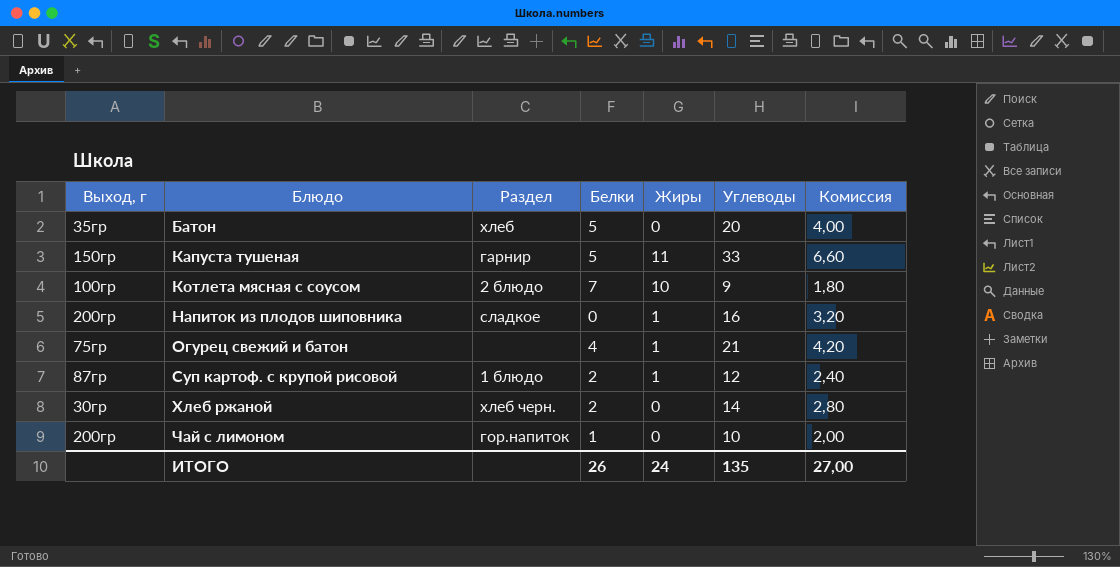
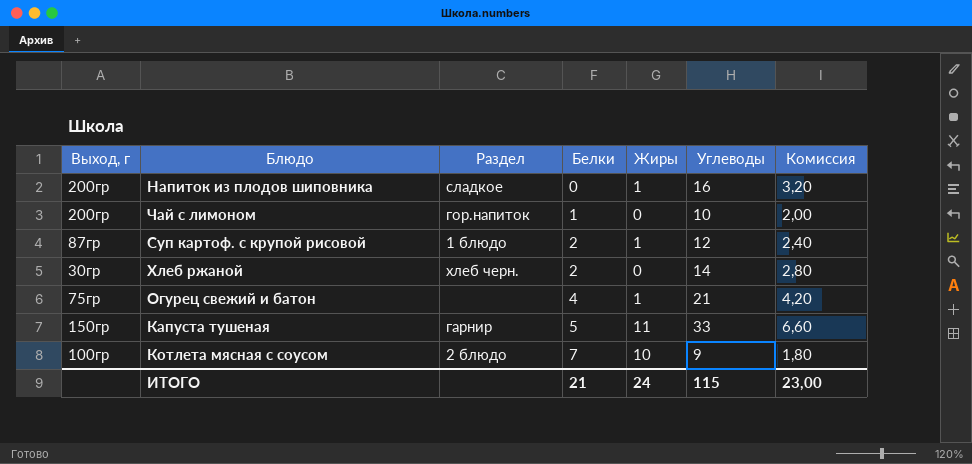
row order: Блюдо ascending -> Белки ascending
row Батон: 35гр | хлеб | 5 | 0 | 20 | 4,00 -> none
ИТОГО | Белки: 26 -> 21
ИТОГО | Углеводы: 135 -> 115
ИТОГО | Комиссия: 27,00 -> 23,00

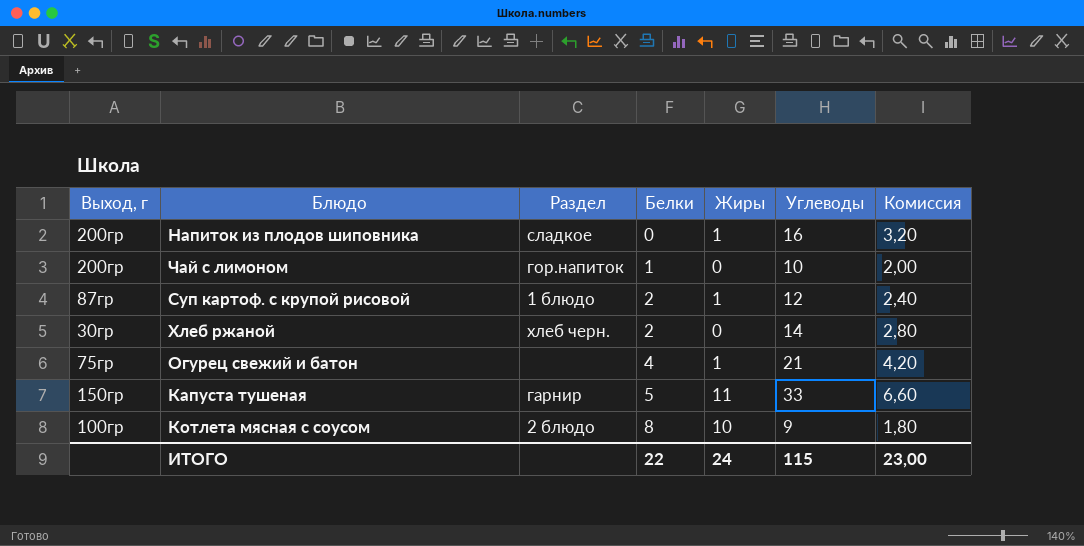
Котлета мясная с соусом | Белки: 7 -> 8
ИТОГО | Белки: 21 -> 22

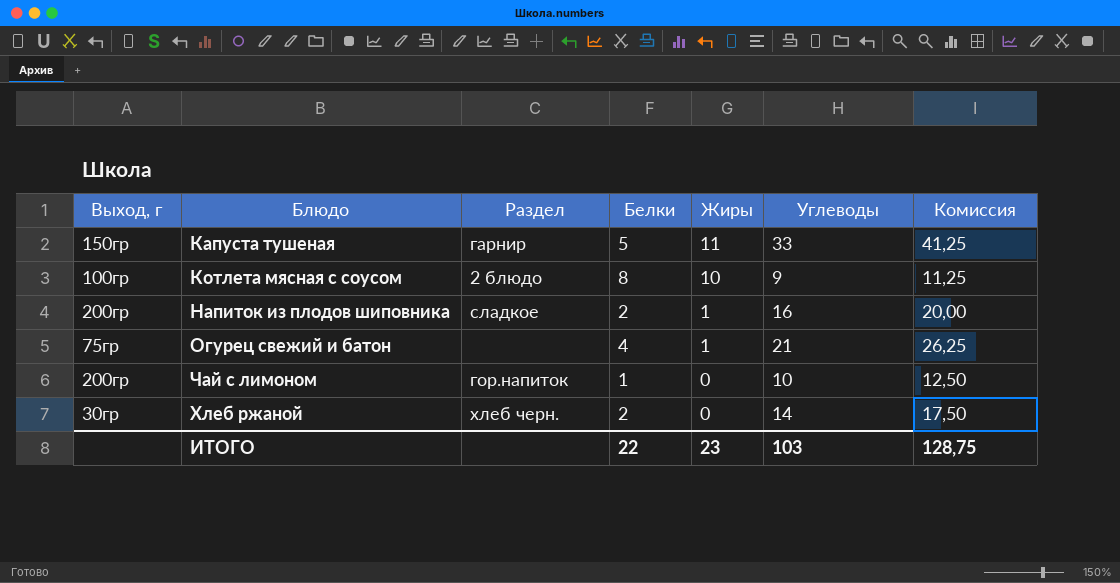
row order: Белки ascending -> Жиры descending
column Комиссия | formula: [Углеводы] * 0,2 -> [Углеводы] * 1,25
row Суп картоф. с крупой рисовой: 87гр | 1 блюдо | 2 | 1 | 12 | 2,40 -> none
Напиток из плодов шиповника | Белки: 0 -> 2
ИТОГО | Жиры: 24 -> 23
ИТОГО | Углеводы: 115 -> 103
ИТОГО | Комиссия: 23,00 -> 128,75

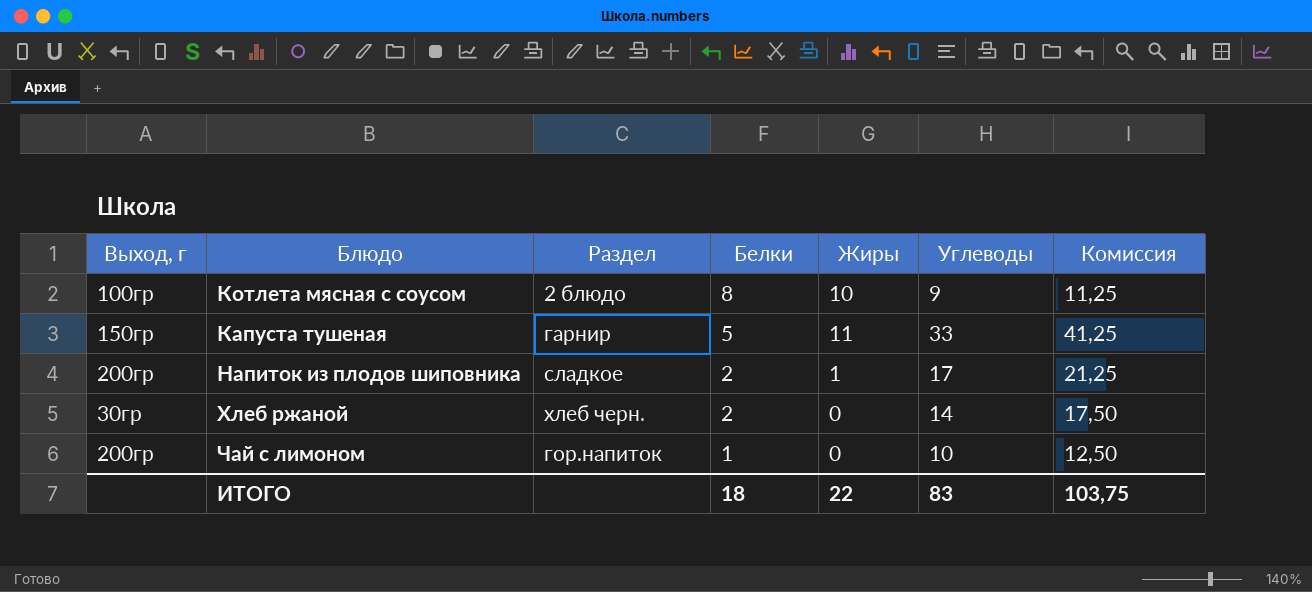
row order: Жиры descending -> Белки descending
row Огурец свежий и батон: 75гр | none | 4 | 1 | 21 | 26,25 -> none
Напиток из плодов шиповника | Углеводы: 16 -> 17
Напиток из плодов шиповника | Комиссия: 20,00 -> 21,25
ИТОГО | Белки: 22 -> 18
ИТОГО | Жиры: 23 -> 22
ИТОГО | Углеводы: 103 -> 83
ИТОГО | Комиссия: 128,75 -> 103,75

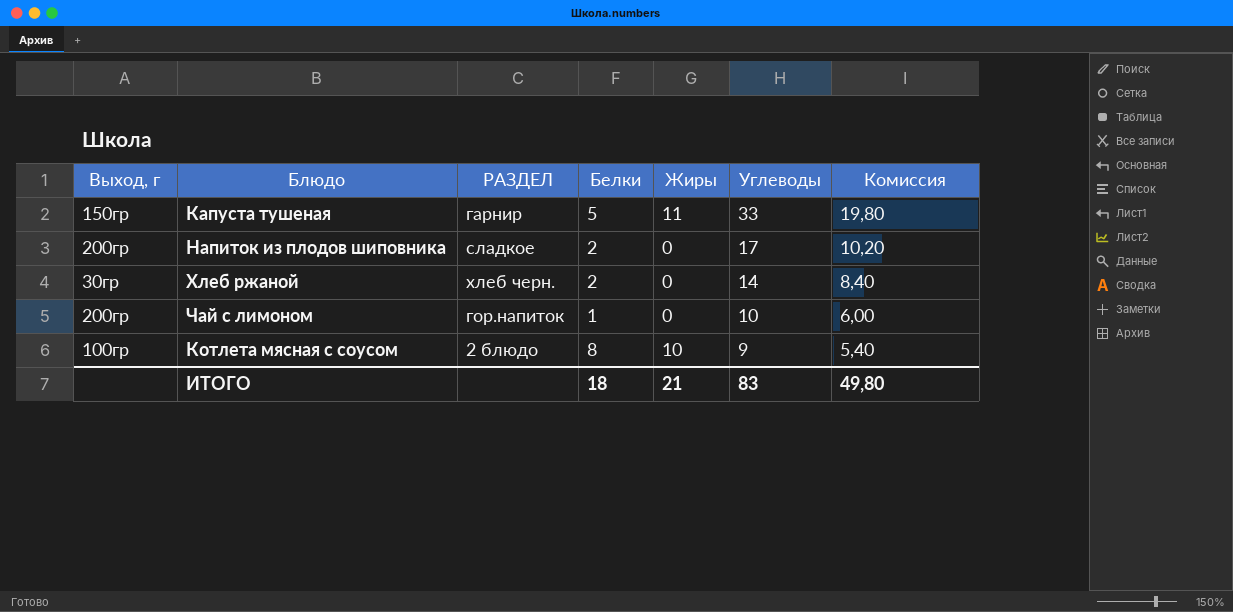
row order: Белки descending -> Углеводы descending
column name: Раздел -> РАЗДЕЛ
column Комиссия | formula: [Углеводы] * 1,25 -> [Углеводы] * 0,6
Напиток из плодов шиповника | Жиры: 1 -> 0
ИТОГО | Жиры: 22 -> 21
ИТОГО | Комиссия: 103,75 -> 49,80

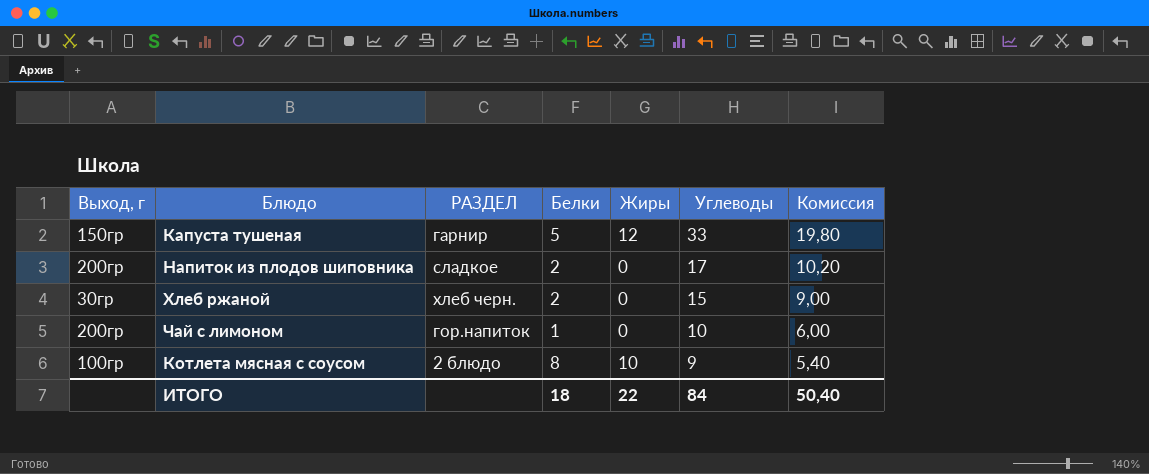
Капуста тушеная | Жиры: 11 -> 12
Хлеб ржаной | Углеводы: 14 -> 15
Хлеб ржаной | Комиссия: 8,40 -> 9,00
ИТОГО | Жиры: 21 -> 22
ИТОГО | Углеводы: 83 -> 84
ИТОГО | Комиссия: 49,80 -> 50,40

